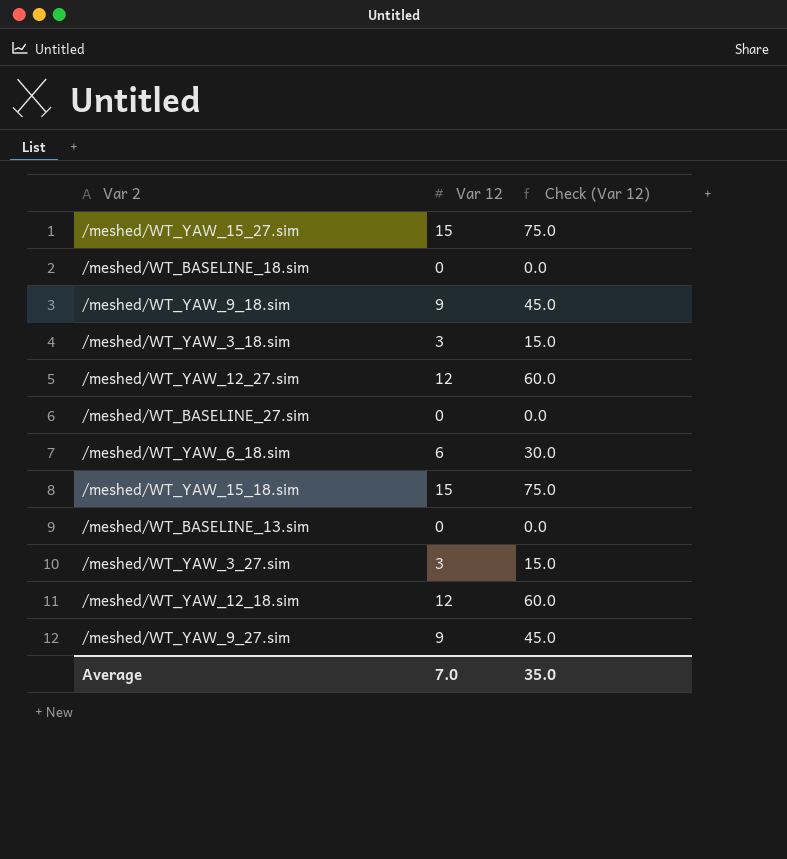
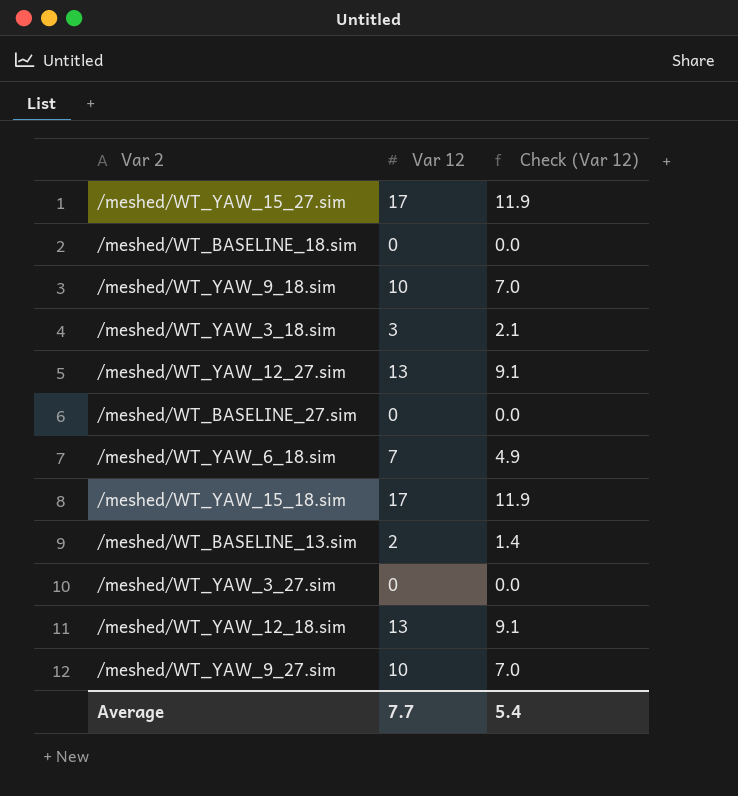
column Check (Var 12) | formula: [Var 12] * 5 -> [Var 12] * 0.7
/meshed/WT_YAW_15_27.sim | Var 12: 15 -> 17
/meshed/WT_YAW_9_18.sim | Var 12: 9 -> 10
/meshed/WT_YAW_12_27.sim | Var 12: 12 -> 13
/meshed/WT_YAW_6_18.sim | Var 12: 6 -> 7
/meshed/WT_YAW_15_18.sim | Var 12: 15 -> 17
/meshed/WT_BASELINE_13.sim | Var 12: 0 -> 2
/meshed/WT_YAW_3_27.sim | Var 12: 3 -> 0
/meshed/WT_YAW_12_18.sim | Var 12: 12 -> 13
/meshed/WT_YAW_9_27.sim | Var 12: 9 -> 10
Average | Var 12: 7.0 -> 7.7
Average | Check (Var 12): 35.0 -> 5.4

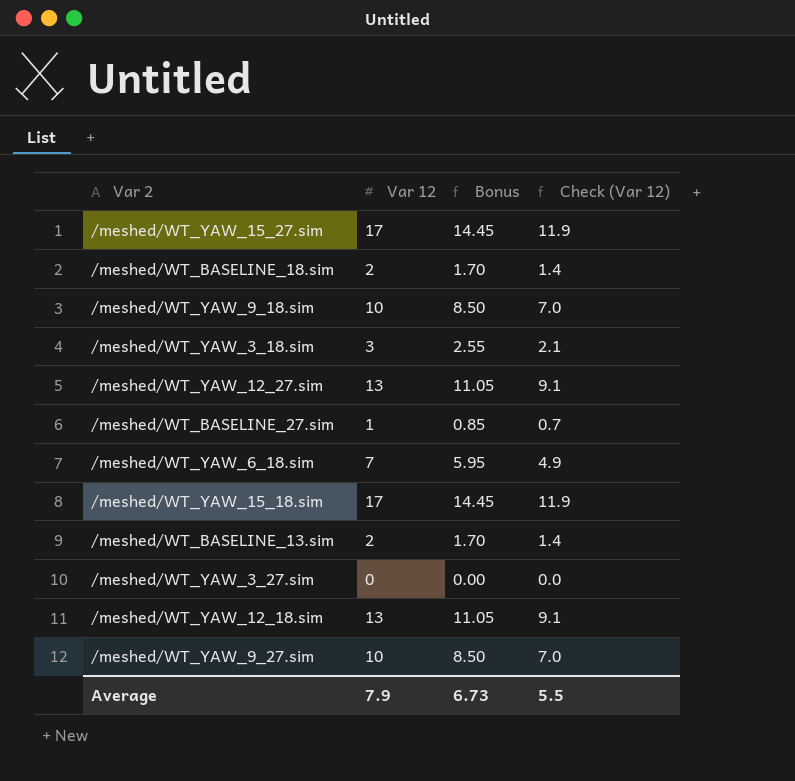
column Bonus | formula: none -> [Var 12] * 0.85
/meshed/WT_BASELINE_18.sim | Var 12: 0 -> 2
/meshed/WT_BASELINE_18.sim | Check (Var 12): 0.0 -> 1.4
/meshed/WT_BASELINE_27.sim | Var 12: 0 -> 1
/meshed/WT_BASELINE_27.sim | Check (Var 12): 0.0 -> 0.7
Average | Var 12: 7.7 -> 7.9
Average | Check (Var 12): 5.4 -> 5.5

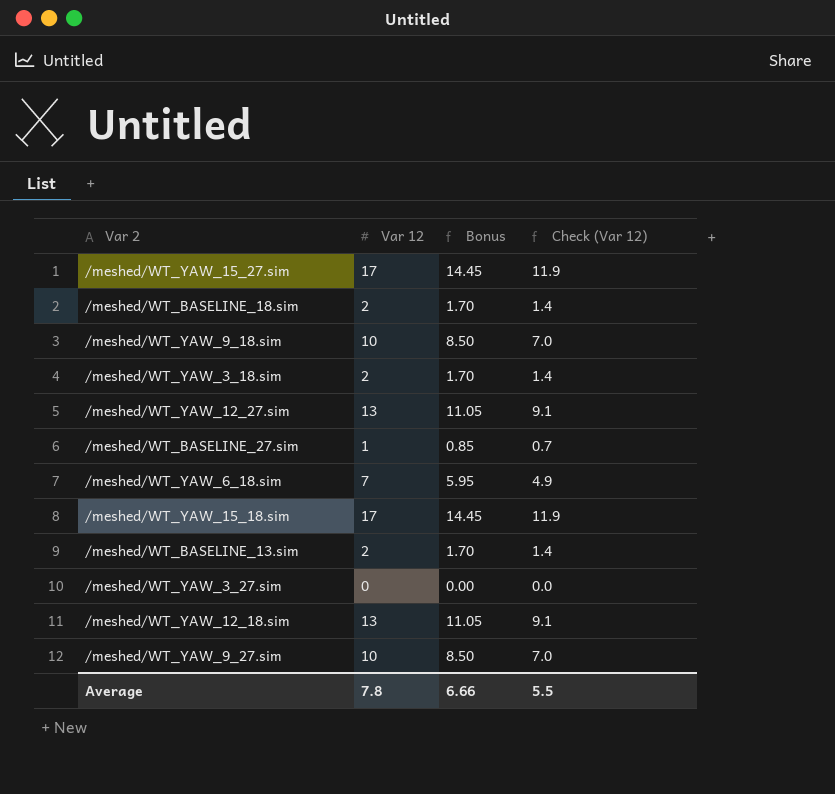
/meshed/WT_YAW_3_18.sim | Var 12: 3 -> 2
/meshed/WT_YAW_3_18.sim | Bonus: 2.55 -> 1.70
/meshed/WT_YAW_3_18.sim | Check (Var 12): 2.1 -> 1.4
Average | Var 12: 7.9 -> 7.8
Average | Bonus: 6.73 -> 6.66

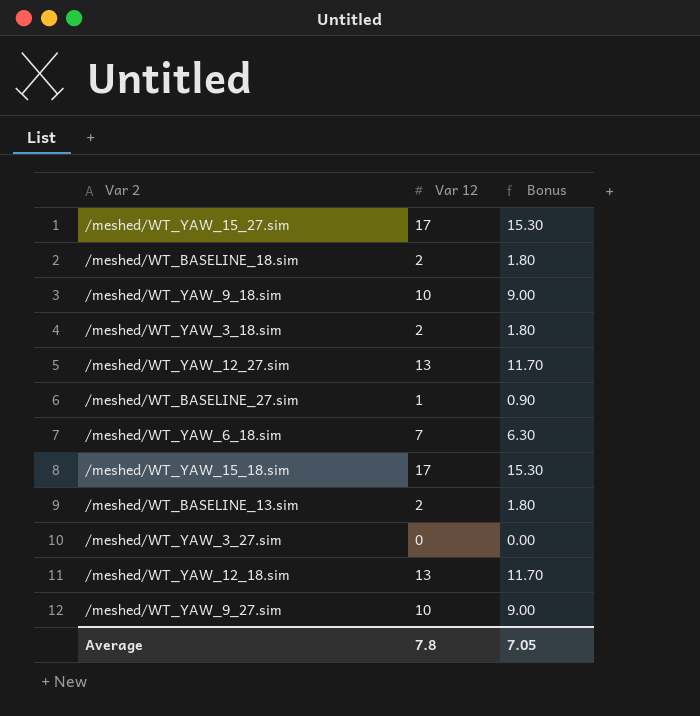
column Check (Var 12) | formula: [Var 12] * 0.7 -> none
column Bonus | formula: [Var 12] * 0.85 -> [Var 12] * 0.9
Average | Bonus: 6.66 -> 7.05

